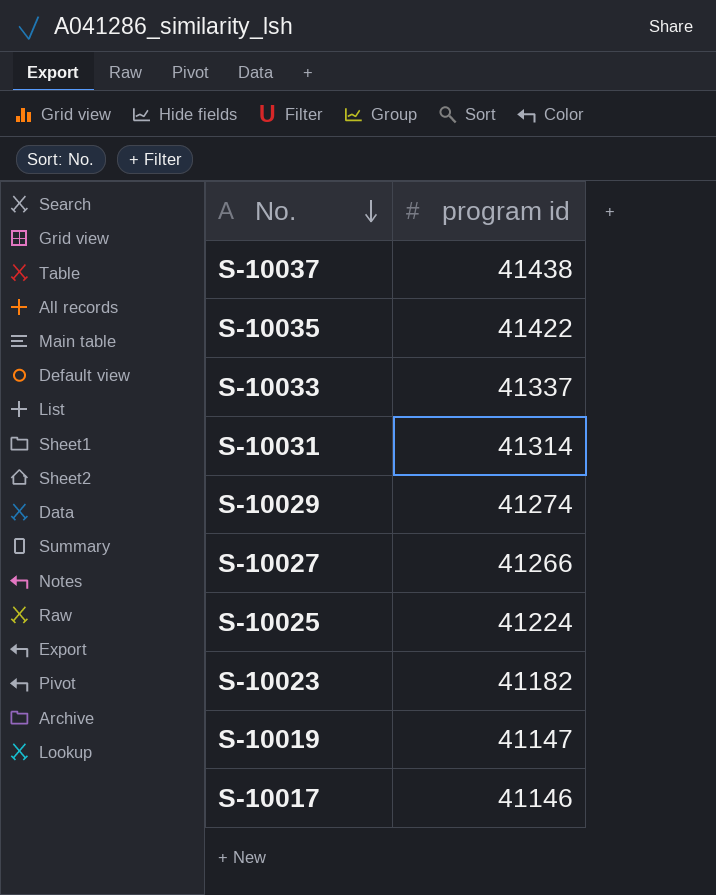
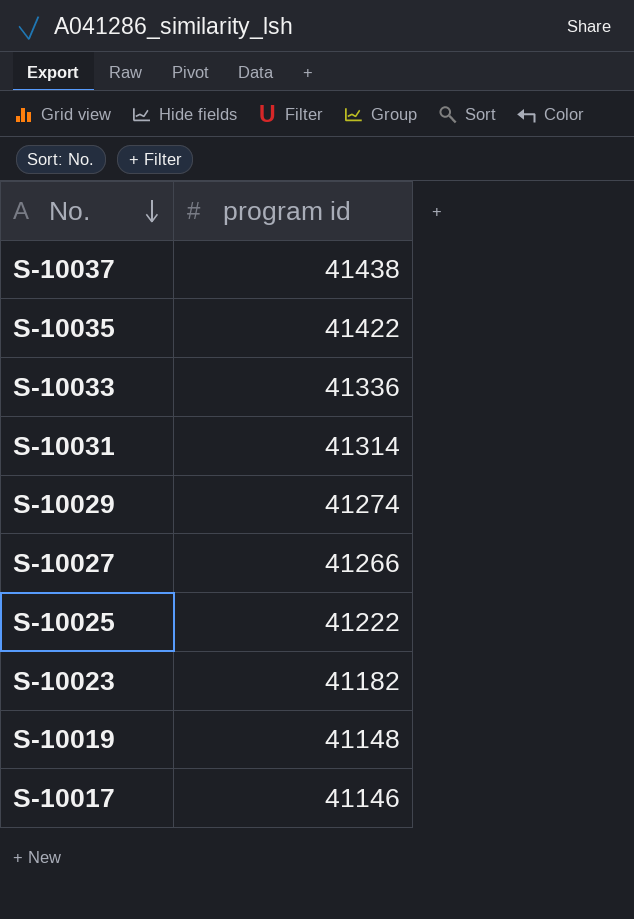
S-10033 | program id: 41337 -> 41336
S-10025 | program id: 41224 -> 41222
S-10019 | program id: 41147 -> 41148

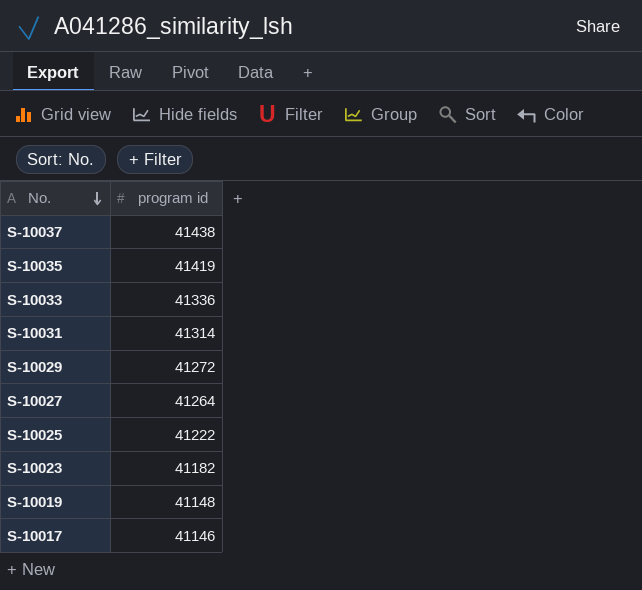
S-10035 | program id: 41422 -> 41419
S-10029 | program id: 41274 -> 41272
S-10027 | program id: 41266 -> 41264

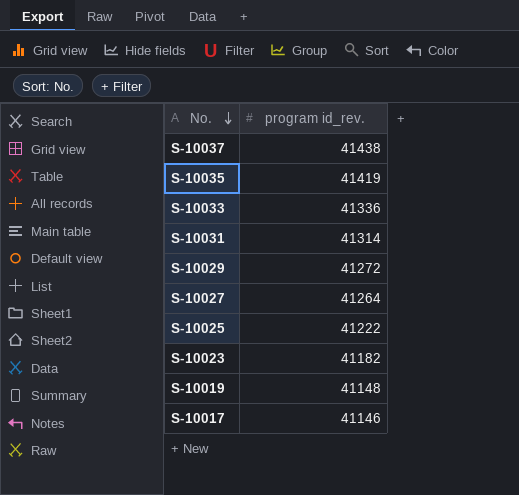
column name: program id -> program id_rev.

